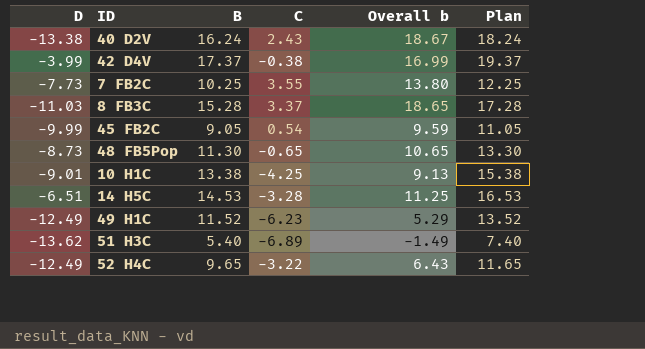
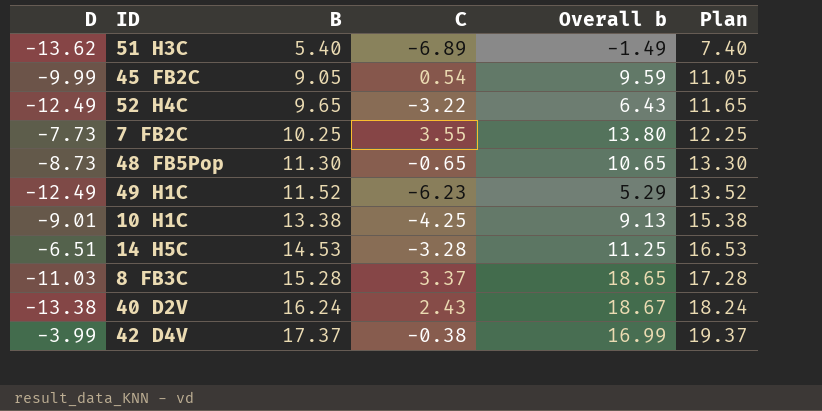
row order: none -> B ascending

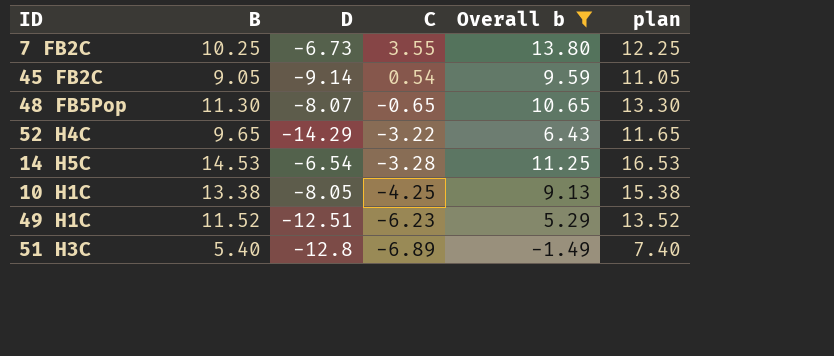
filter: none -> Overall b <= 13.80
row order: B ascending -> C descending
column D | position: 1 -> 3
column name: Plan -> plan
7 FB2C | D: -7.73 -> -6.73
45 FB2C | D: -9.99 -> -9.14
48 FB5Pop | D: -8.73 -> -8.07
52 H4C | D: -12.49 -> -14.29
14 H5C | D: -6.51 -> -6.54
10 H1C | D: -9.01 -> -8.05
49 H1C | D: -12.49 -> -12.51
51 H3C | D: -13.62 -> -12.8

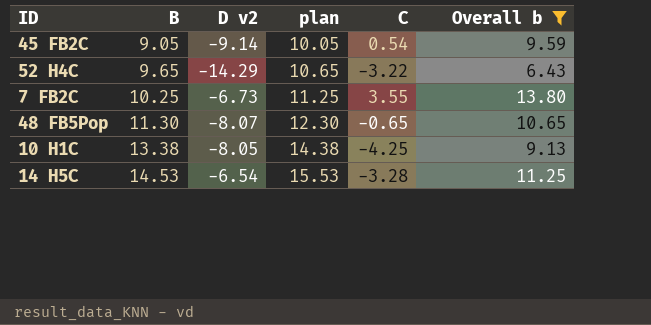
row order: C descending -> B ascending
column name: D -> D v2
column plan | formula: [B] + 2 -> [B] + 1
column plan | position: 6 -> 4
row 49 H1C: 11.52 | -12.51 | -6.23 | 5.29 | 13.52 -> none
row 51 H3C: 5.40 | -12.8 | -6.89 | -1.49 | 7.40 -> none

